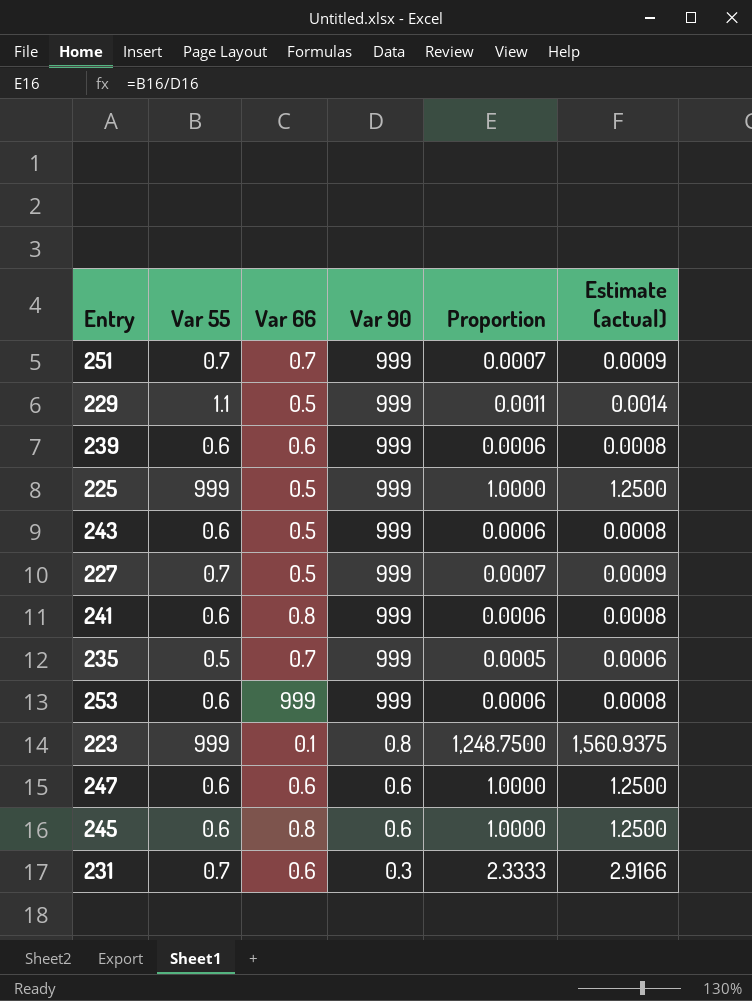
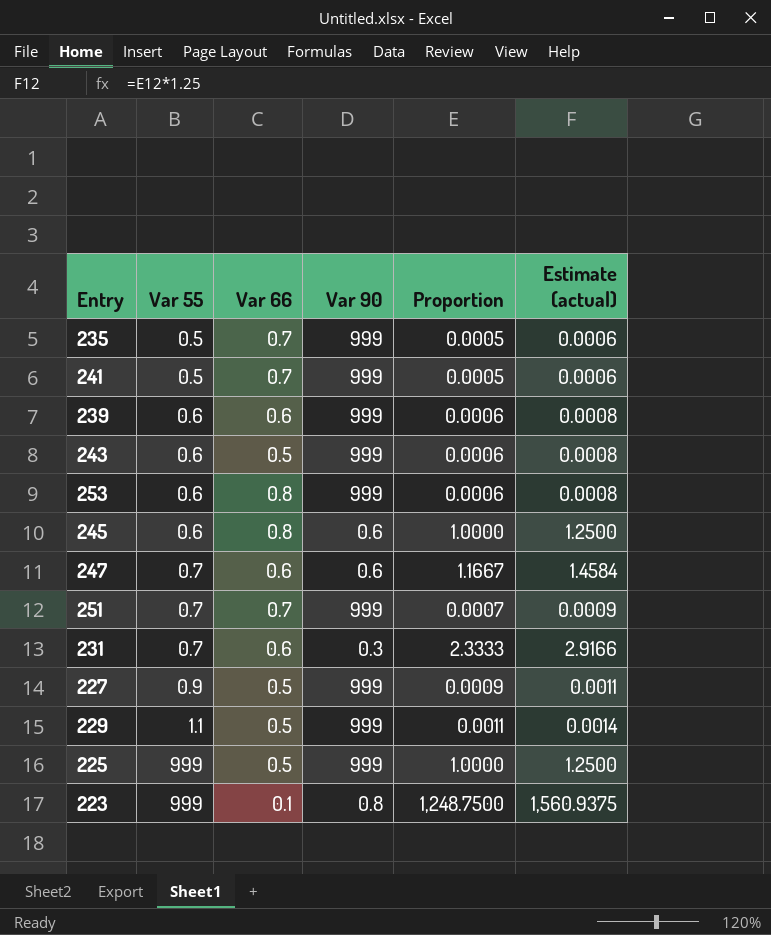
row order: Var 90 descending -> Var 55 ascending
241 | Var 55: 0.6 -> 0.5
241 | Var 66: 0.8 -> 0.7
241 | Proportion: 0.0006 -> 0.0005
241 | Estimate (actual): 0.0008 -> 0.0006
253 | Var 66: 999 -> 0.8
247 | Var 55: 0.6 -> 0.7
247 | Proportion: 1.0000 -> 1.1667
247 | Estimate (actual): 1.2500 -> 1.4584
227 | Var 55: 0.7 -> 0.9
227 | Proportion: 0.0007 -> 0.0009
227 | Estimate (actual): 0.0009 -> 0.0011

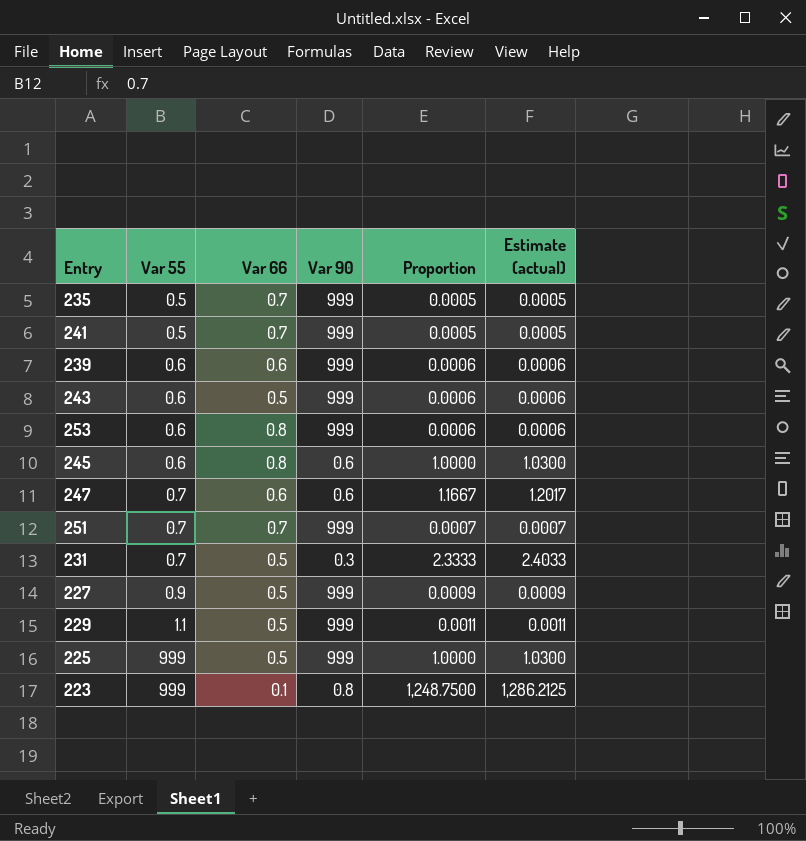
column Estimate (actual) | formula: [Proportion] * 1.25 -> [Proportion] * 1.03
231 | Var 66: 0.6 -> 0.5

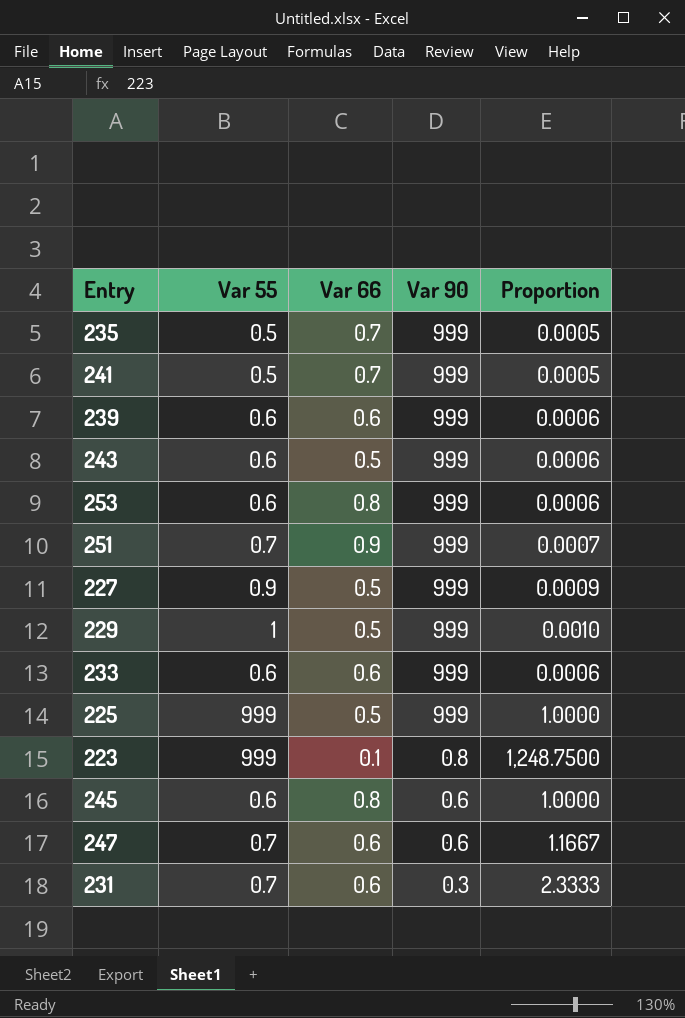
row order: Var 55 ascending -> Var 90 descending
column Estimate (actual) | formula: [Proportion] * 1.03 -> none
251 | Var 66: 0.7 -> 0.9
229 | Var 55: 1.1 -> 1
229 | Proportion: 0.0011 -> 0.0010
row 233: none -> 0.6 | 0.6 | 999 | 0.0006
231 | Var 66: 0.5 -> 0.6

